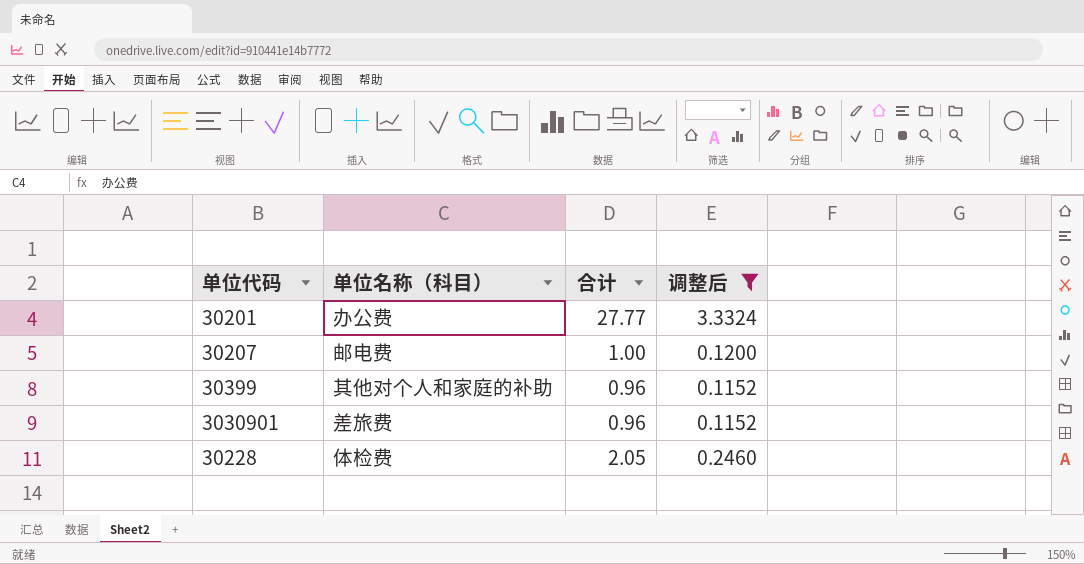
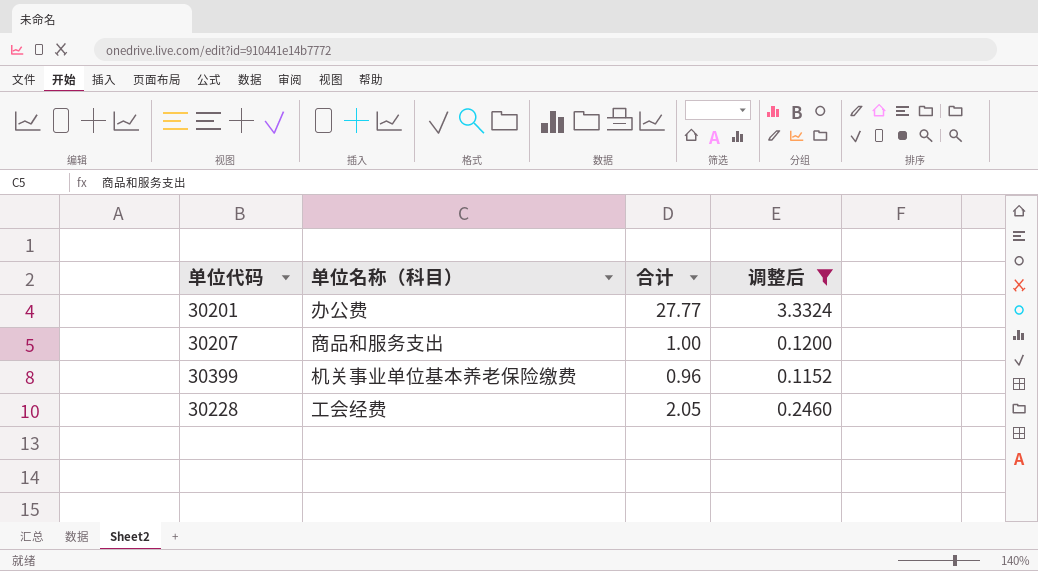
row 3030901: 差旅费 | 0.96 | 0.1152 -> none
30207 | 单位名称（科目）: 邮电费 -> 商品和服务支出
30399 | 单位名称（科目）: 其他对个人和家庭的补助 -> 机关事业单位基本养老保险缴费
30228 | 单位名称（科目）: 体检费 -> 工会经费

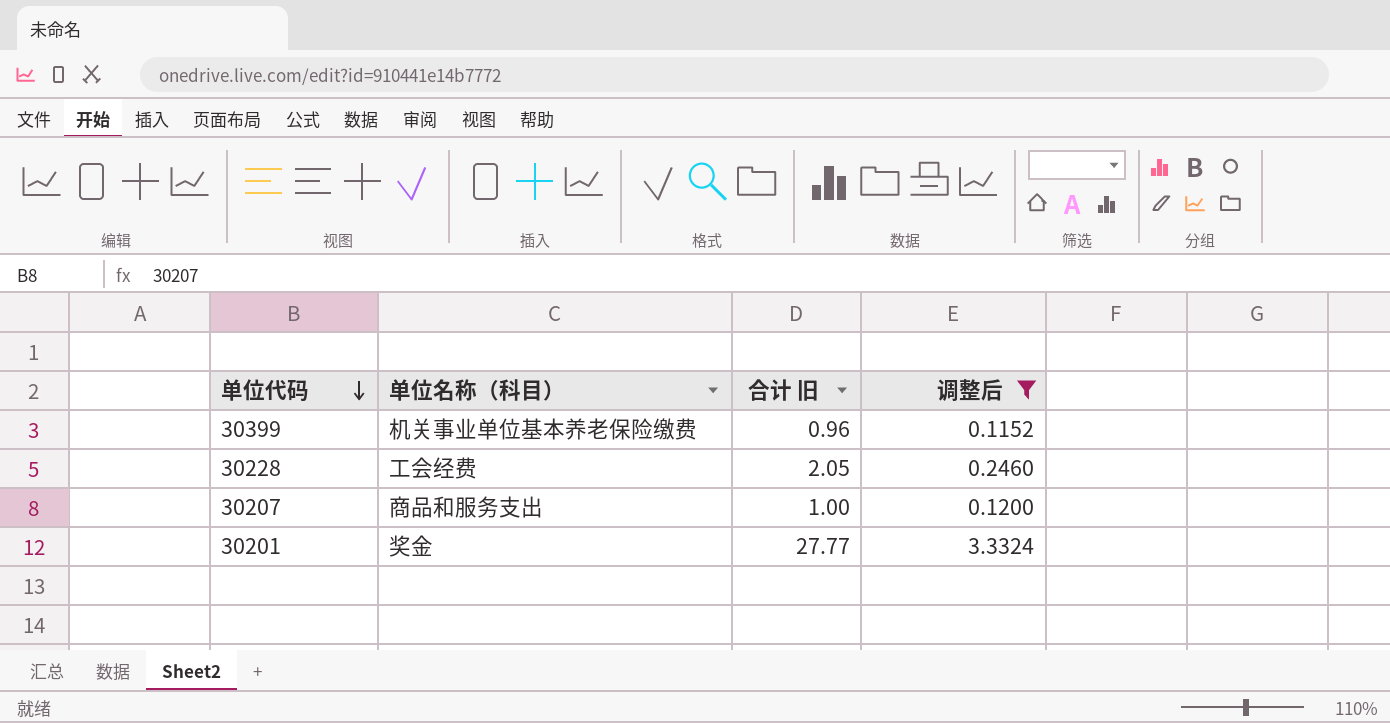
row order: none -> 单位代码 descending
column name: 合计 -> 合计 旧
30201 | 单位名称（科目）: 办公费 -> 奖金

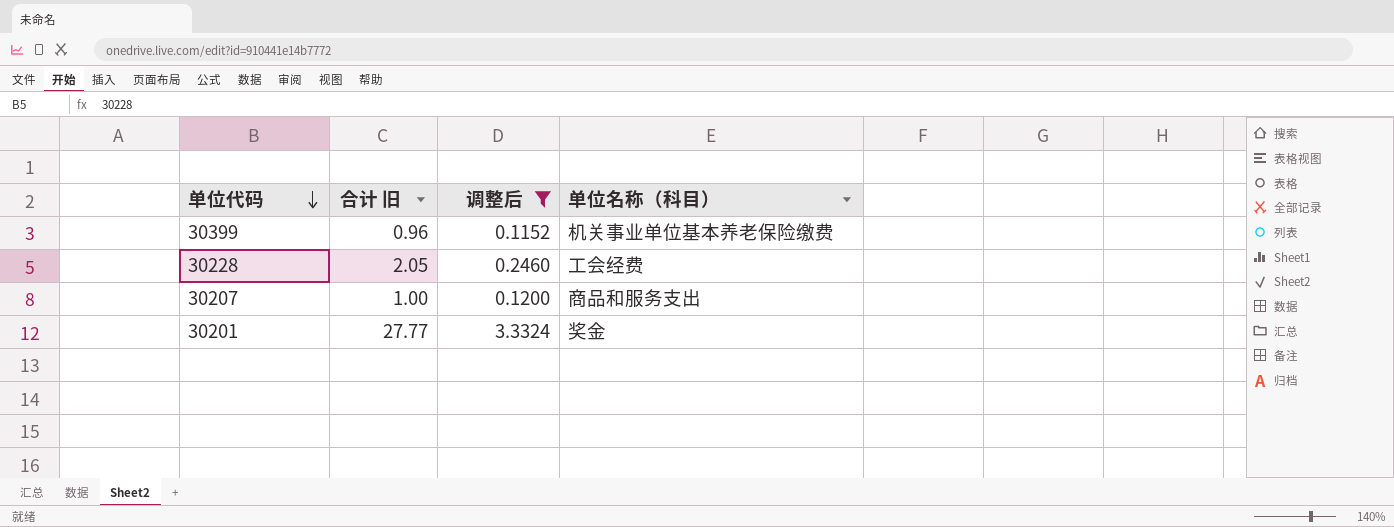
column 单位名称（科目） | position: 2 -> 4

